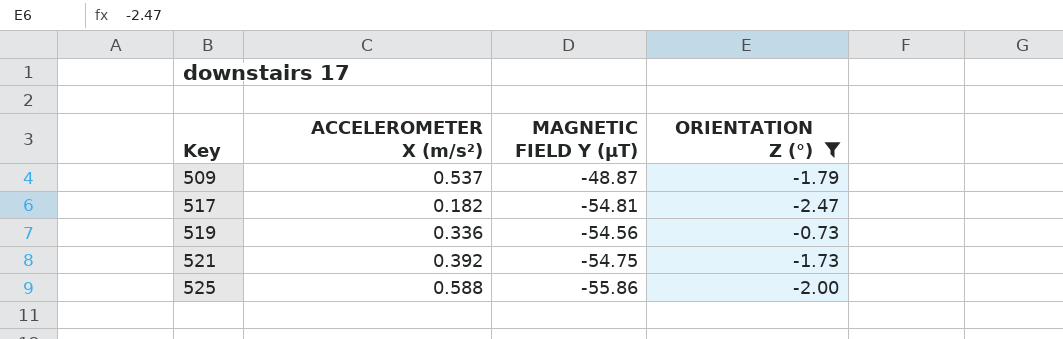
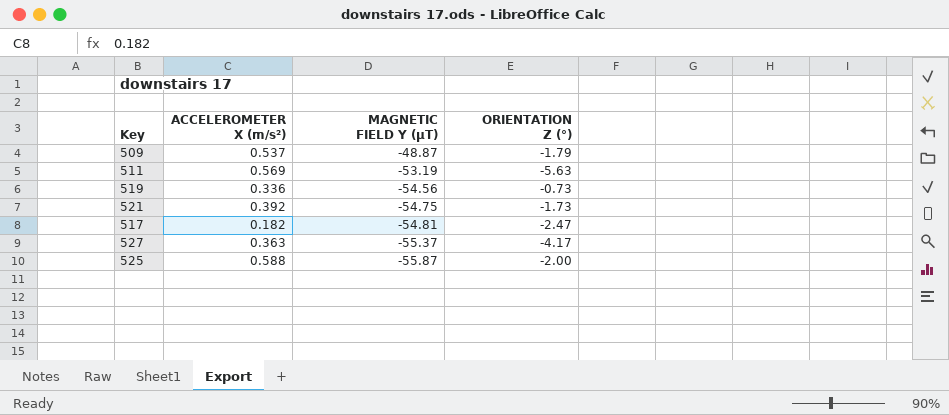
filter: ORIENTATION Z (°) >= -2.47 -> none
row order: Key ascending -> MAGNETIC FIELD Y (μT) descending
525 | MAGNETIC FIELD Y (μT): -55.86 -> -55.87

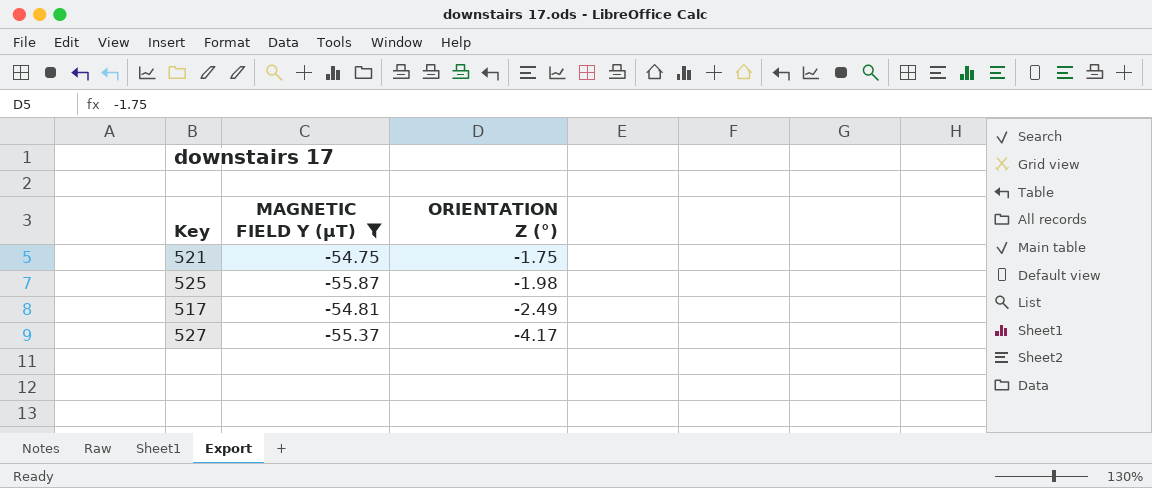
filter: none -> MAGNETIC FIELD Y (μT) <= -54.75
row order: MAGNETIC FIELD Y (μT) descending -> ORIENTATION Z (°) descending
column ACCELEROMETER X (m/s²) | position: 2 -> none
521 | ORIENTATION Z (°): -1.73 -> -1.75
525 | ORIENTATION Z (°): -2.00 -> -1.98
517 | ORIENTATION Z (°): -2.47 -> -2.49

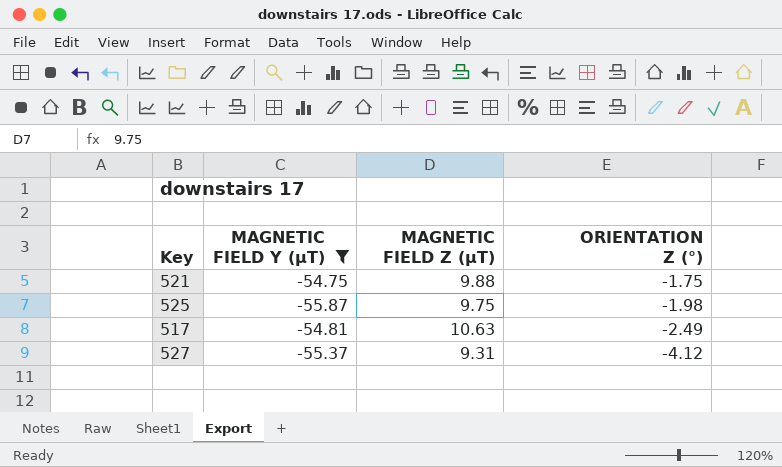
column MAGNETIC FIELD Z (μT) | position: none -> 3
527 | ORIENTATION Z (°): -4.17 -> -4.12

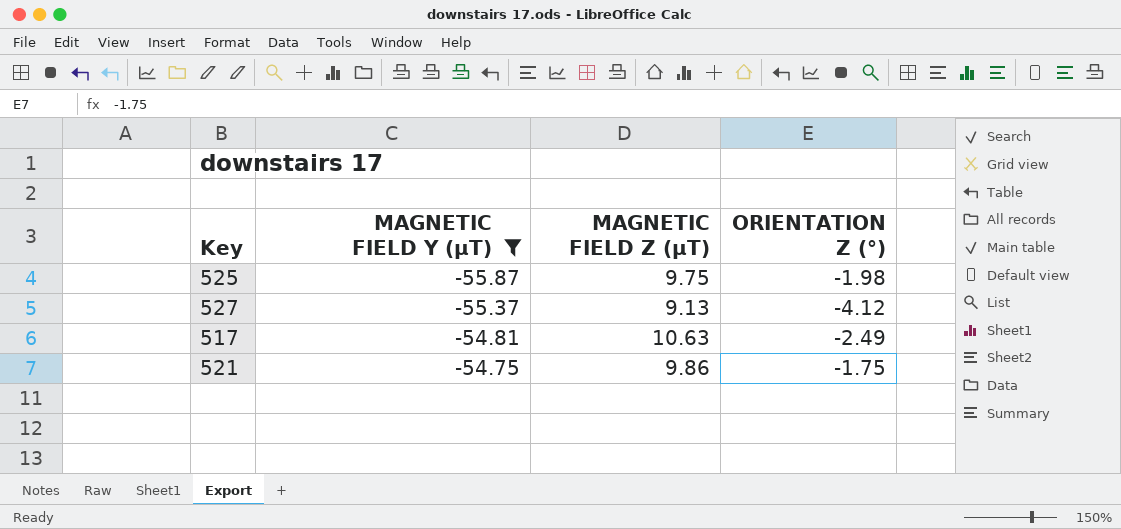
row order: ORIENTATION Z (°) descending -> MAGNETIC FIELD Y (μT) ascending
527 | MAGNETIC FIELD Z (μT): 9.31 -> 9.13
521 | MAGNETIC FIELD Z (μT): 9.88 -> 9.86

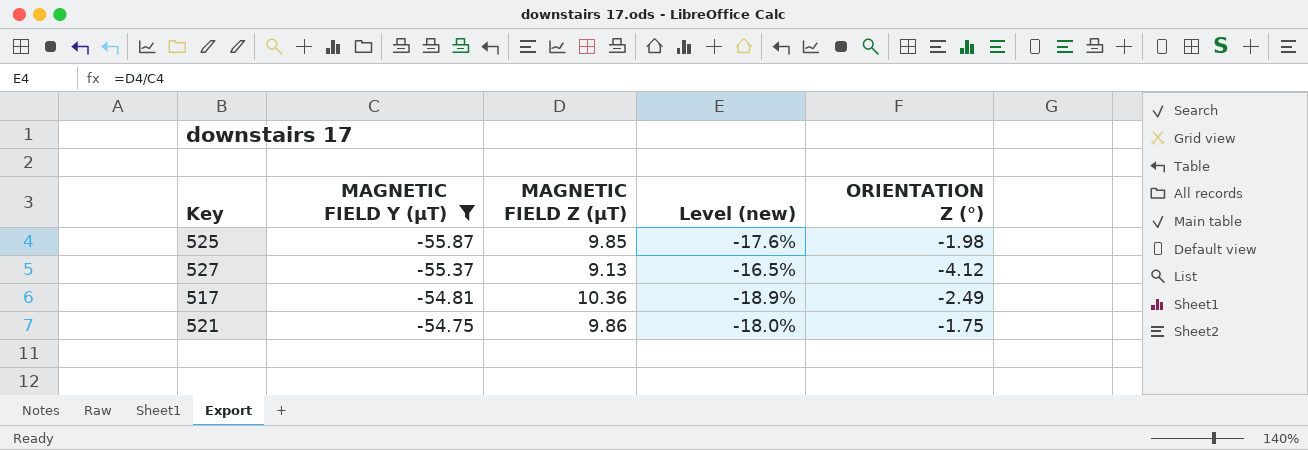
column Level (new) | formula: none -> [MAGNETIC FIELD Z (μT)] / [MAGNETIC FIELD Y (μT)]
525 | MAGNETIC FIELD Z (μT): 9.75 -> 9.85
517 | MAGNETIC FIELD Z (μT): 10.63 -> 10.36

